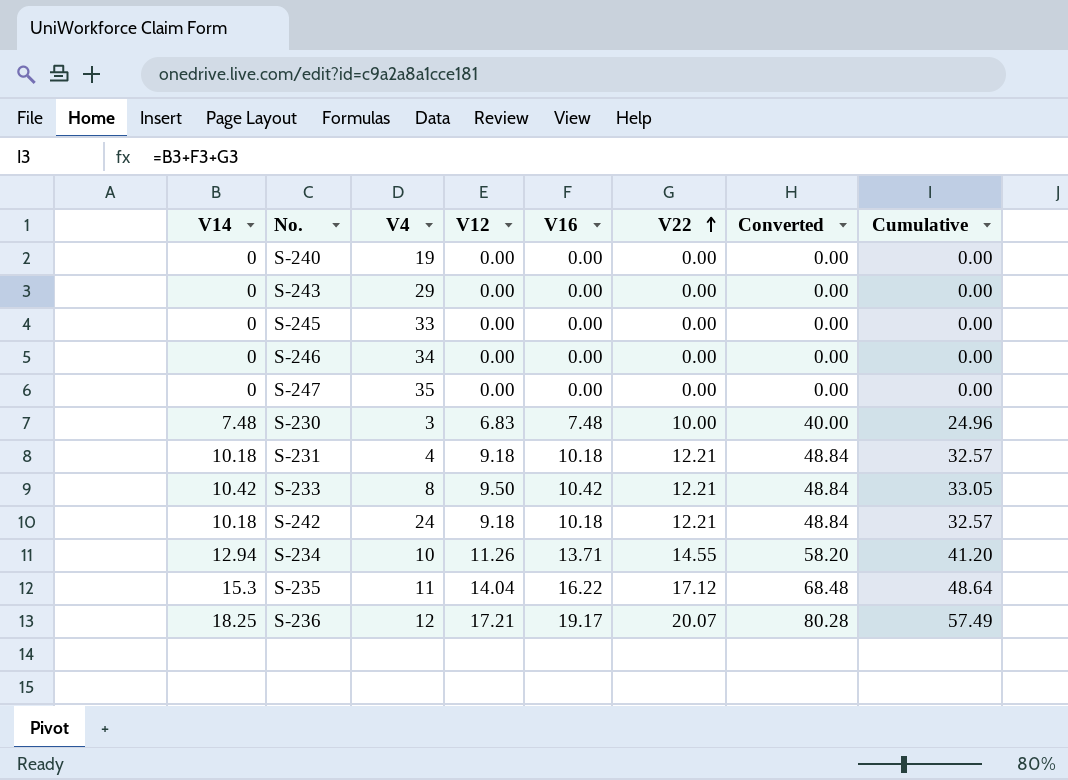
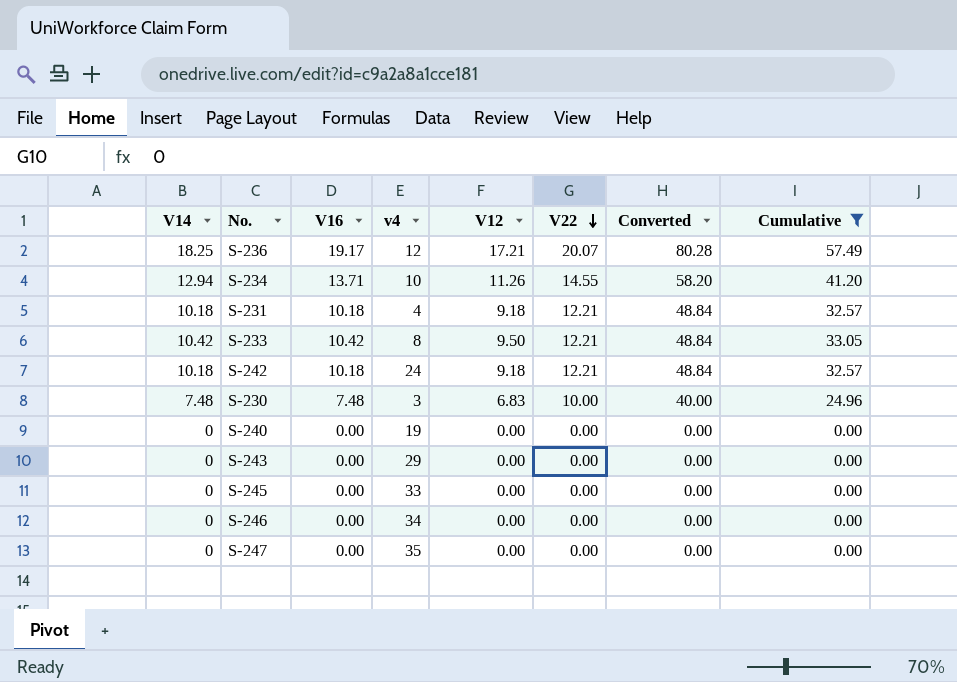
filter: none -> Cumulative != 48.64
row order: V22 ascending -> V22 descending
column V16 | position: 5 -> 3
column name: V4 -> v4

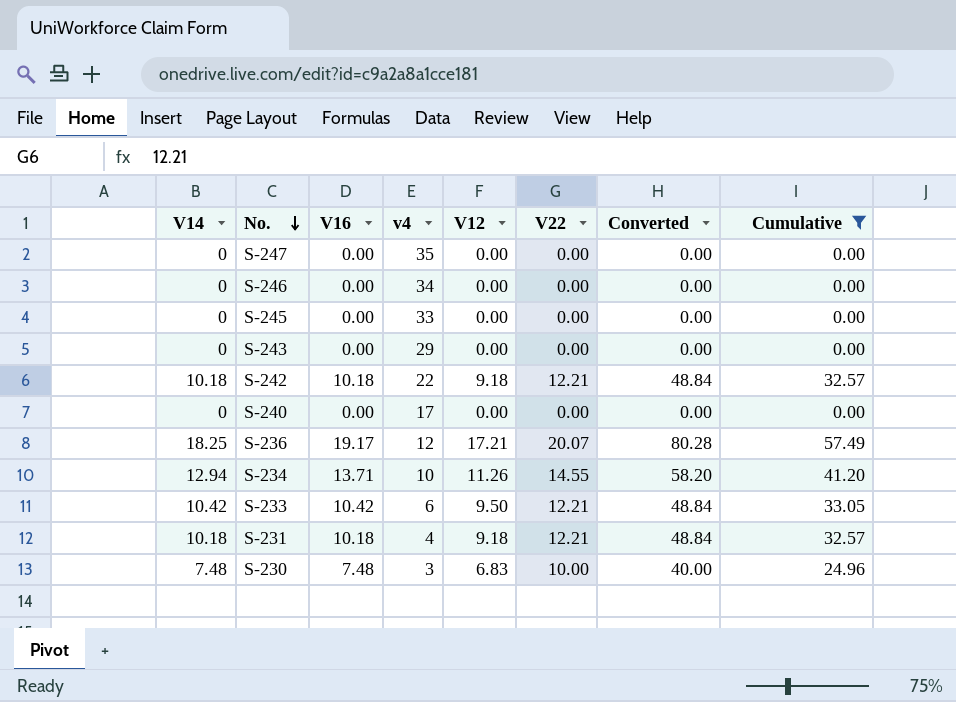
row order: V22 descending -> No. descending
S-242 | v4: 24 -> 22
S-240 | v4: 19 -> 17
S-233 | v4: 8 -> 6

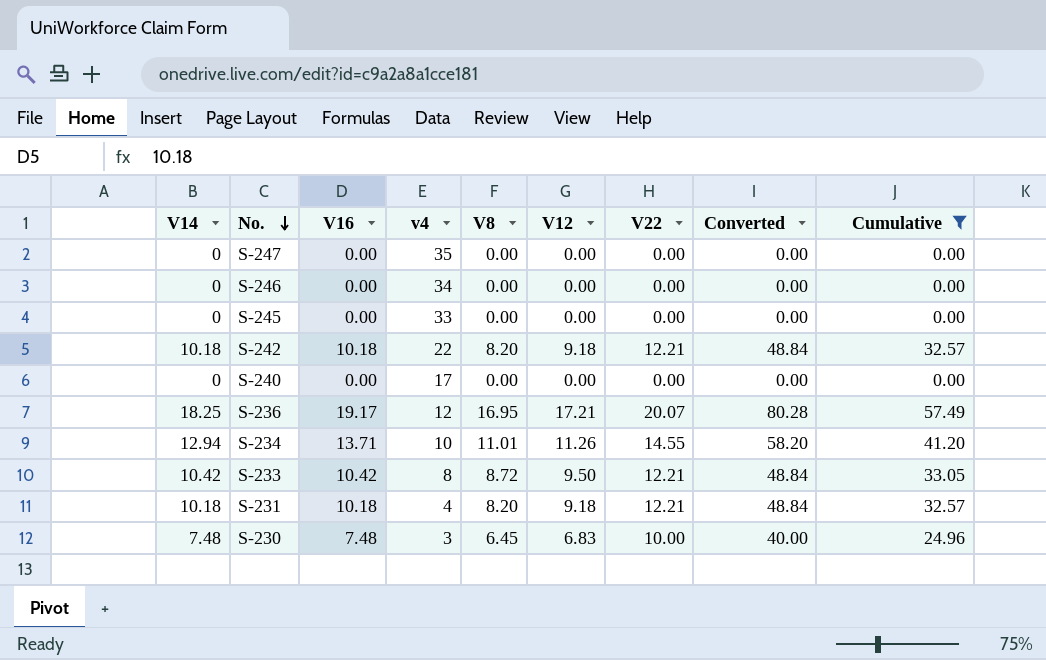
column V8 | position: none -> 5
row S-243: 0 | 0.00 | 29 | 0.00 | 0.00 | 0.00 | 0.00 -> none
S-233 | v4: 6 -> 8

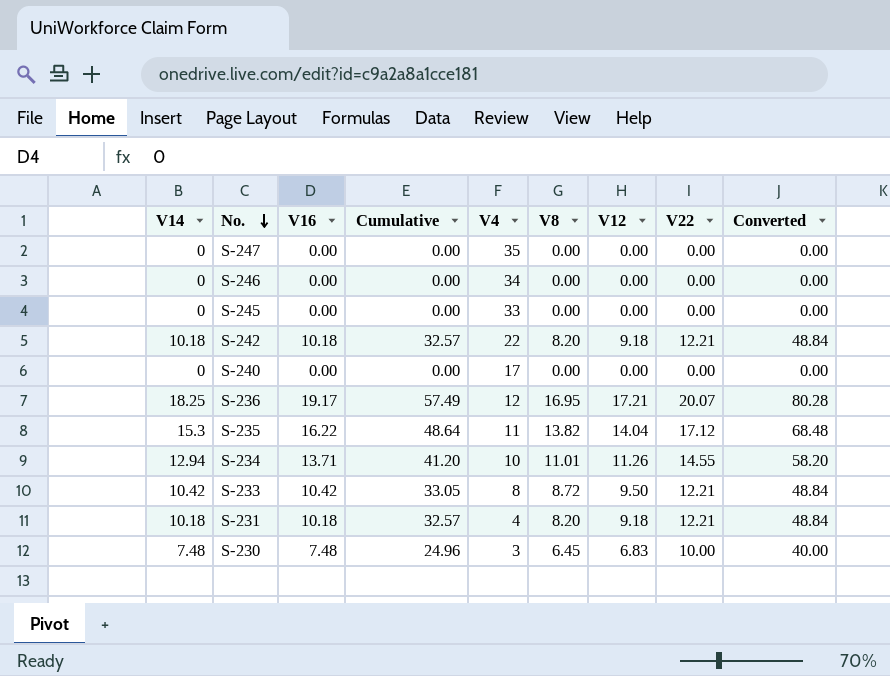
filter: Cumulative != 48.64 -> none
column Cumulative | position: 9 -> 4
column name: v4 -> V4

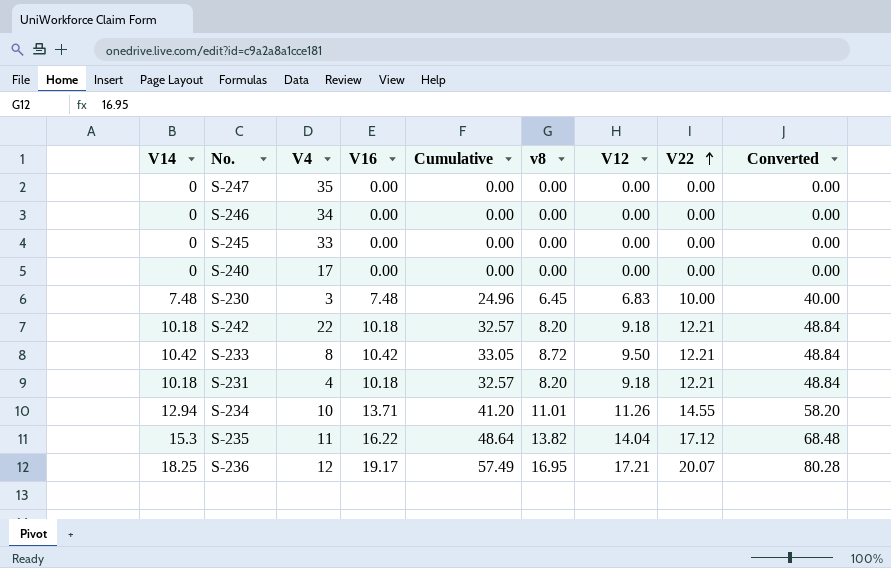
row order: No. descending -> V22 ascending
column V4 | position: 5 -> 3
column name: V8 -> v8

